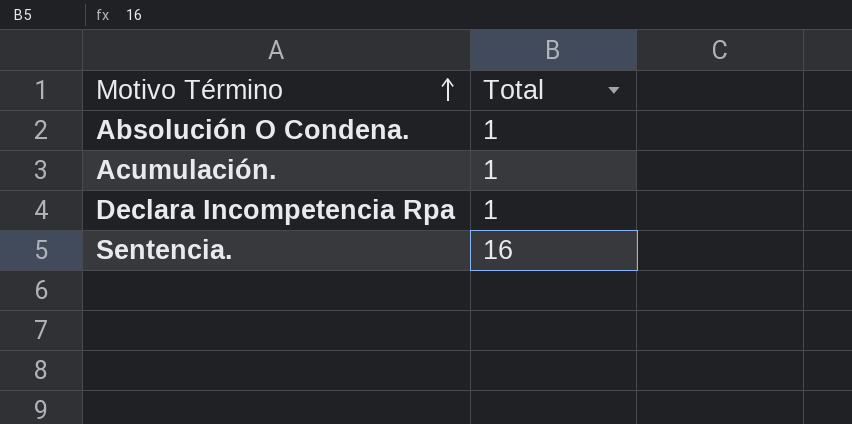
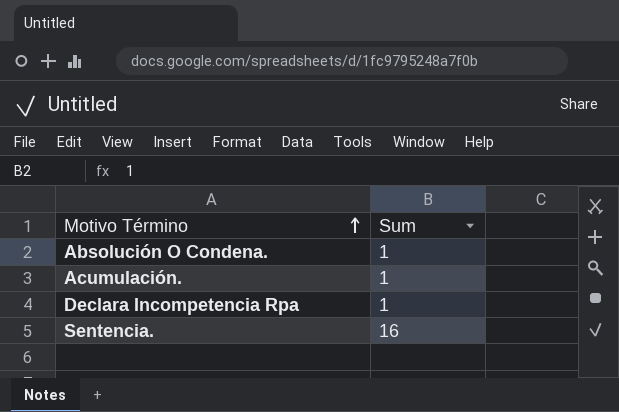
column name: Total -> Sum

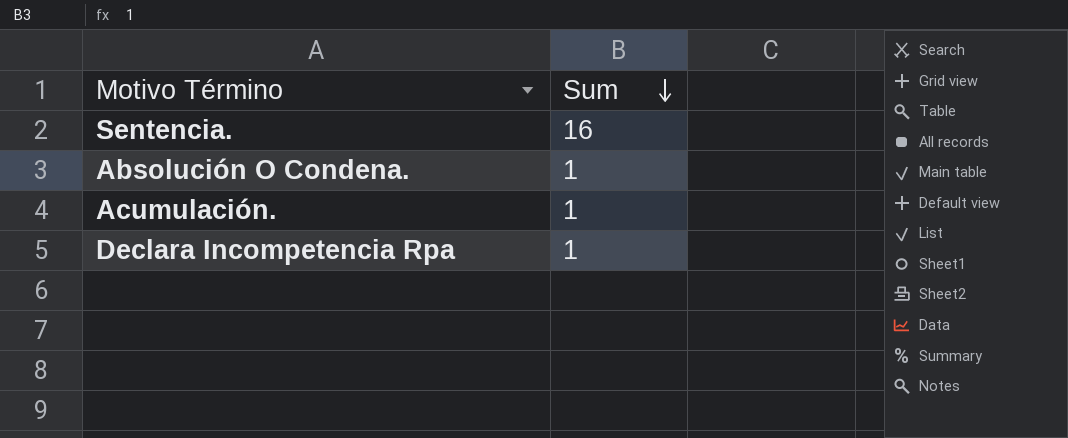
row order: Motivo Término ascending -> Sum descending

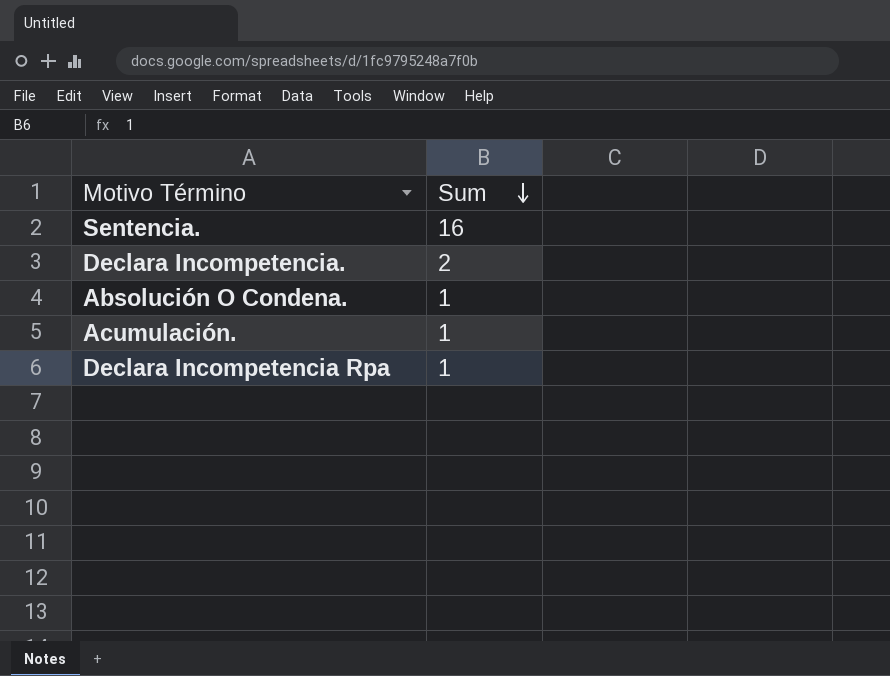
row Declara Incompetencia.: none -> 2

